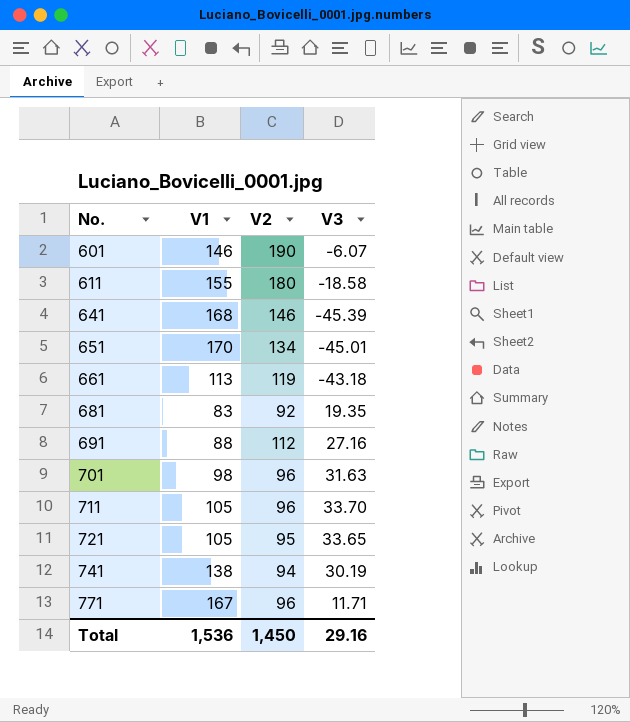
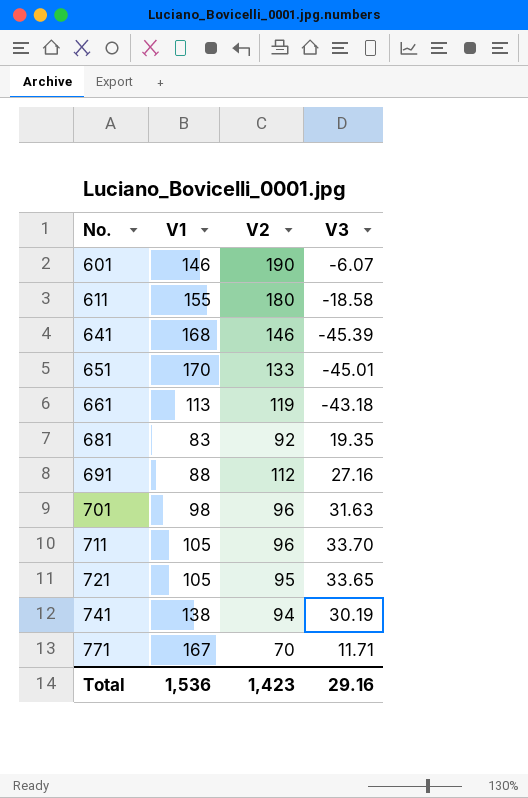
651 | V2: 134 -> 133
771 | V2: 96 -> 70
Total | V2: 1,450 -> 1,423

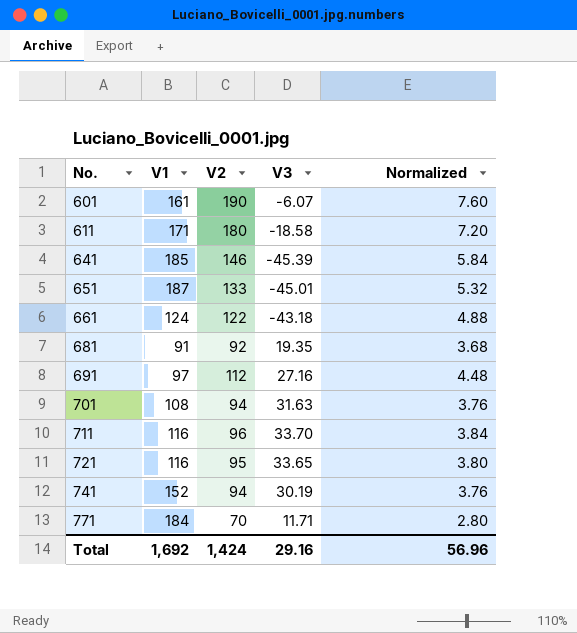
column Normalized | formula: none -> [V2] * 0.04
601 | V1: 146 -> 161
611 | V1: 155 -> 171
641 | V1: 168 -> 185
651 | V1: 170 -> 187
661 | V1: 113 -> 124
661 | V2: 119 -> 122
681 | V1: 83 -> 91
691 | V1: 88 -> 97
701 | V1: 98 -> 108
701 | V2: 96 -> 94
711 | V1: 105 -> 116
721 | V1: 105 -> 116
741 | V1: 138 -> 152
771 | V1: 167 -> 184
Total | V1: 1,536 -> 1,692
Total | V2: 1,423 -> 1,424

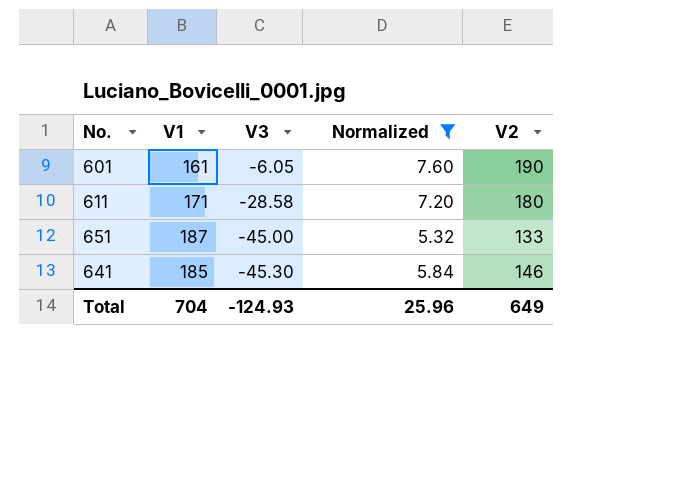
filter: none -> Normalized >= 5.32
row order: No. ascending -> V3 descending
column V2 | position: 3 -> 5
601 | V3: -6.07 -> -6.05
611 | V3: -18.58 -> -28.58
651 | V3: -45.01 -> -45.00
641 | V3: -45.39 -> -45.30
Total | V1: 1,692 -> 704
Total | V3: 29.16 -> -124.93
Total | Normalized: 56.96 -> 25.96
Total | V2: 1,424 -> 649

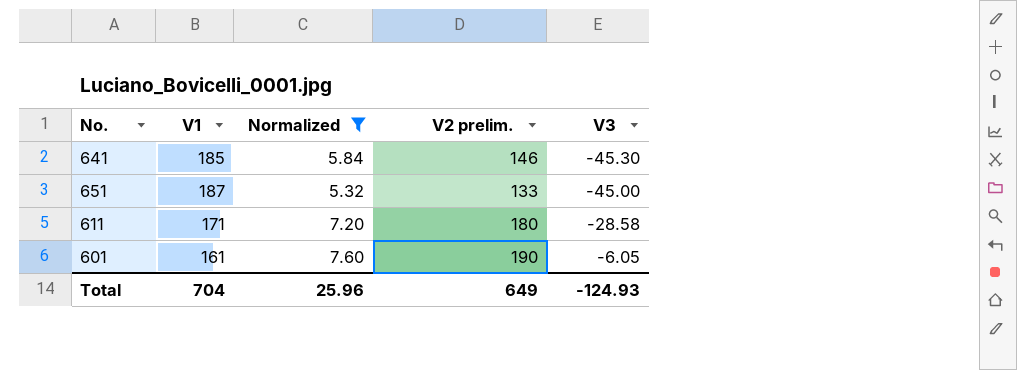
row order: V3 descending -> V3 ascending
column name: V2 -> V2 prelim.
column V3 | position: 3 -> 5

